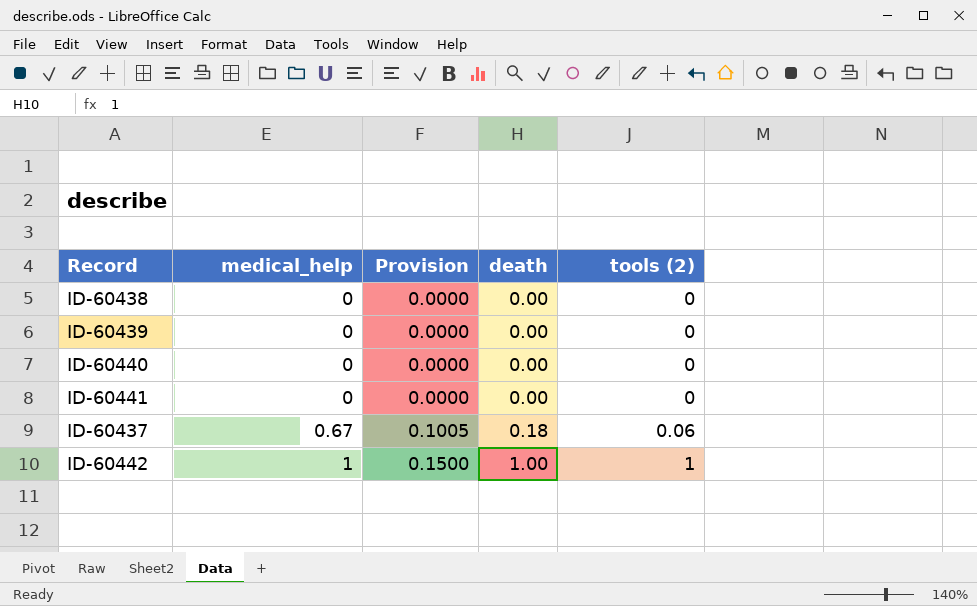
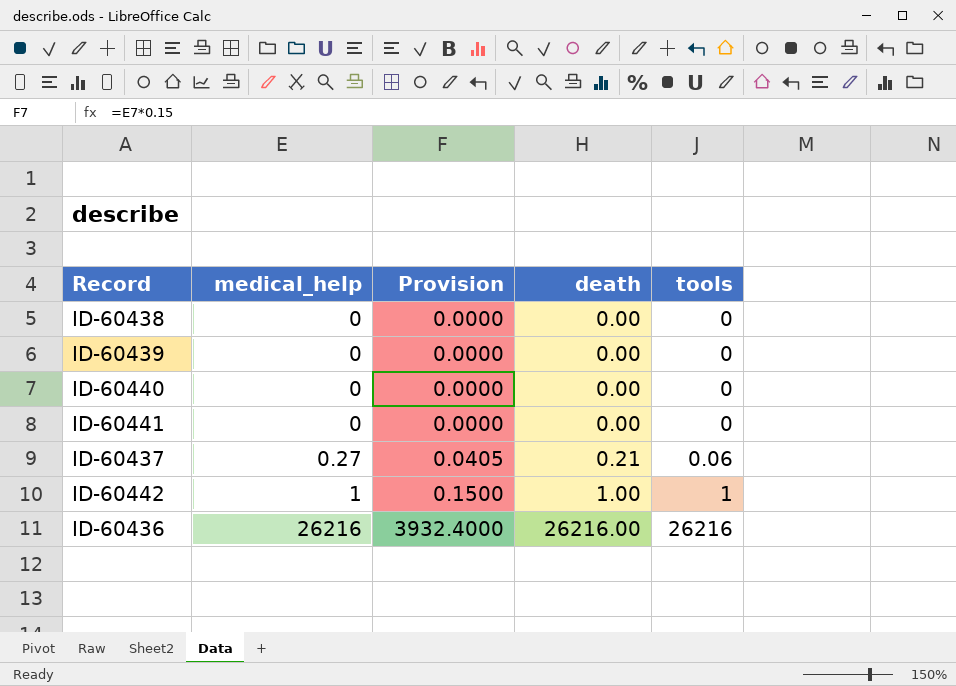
column name: tools (2) -> tools
ID-60437 | medical_help: 0.67 -> 0.27
ID-60437 | Provision: 0.1005 -> 0.0405
ID-60437 | death: 0.18 -> 0.21
row ID-60436: none -> 26216 | 3932.4000 | 26216.00 | 26216

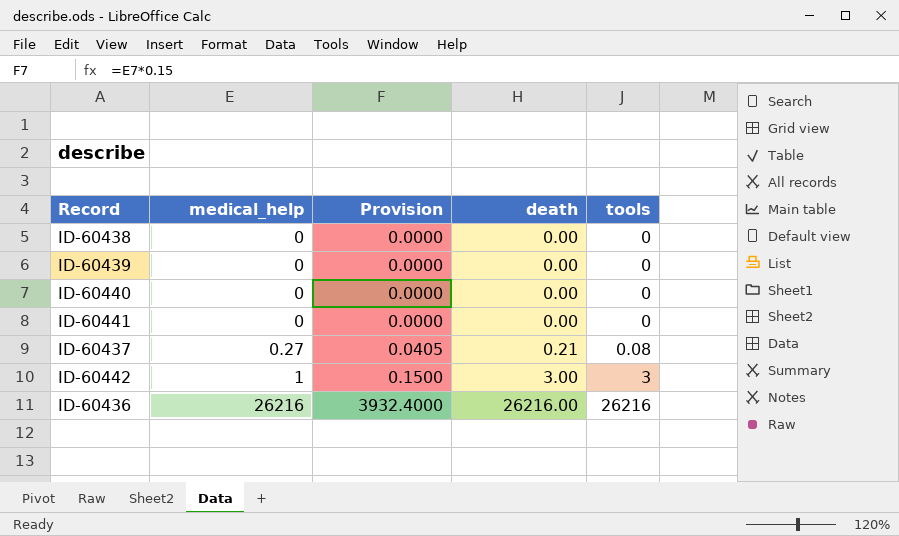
ID-60437 | tools: 0.06 -> 0.08
ID-60442 | death: 1.00 -> 3.00
ID-60442 | tools: 1 -> 3

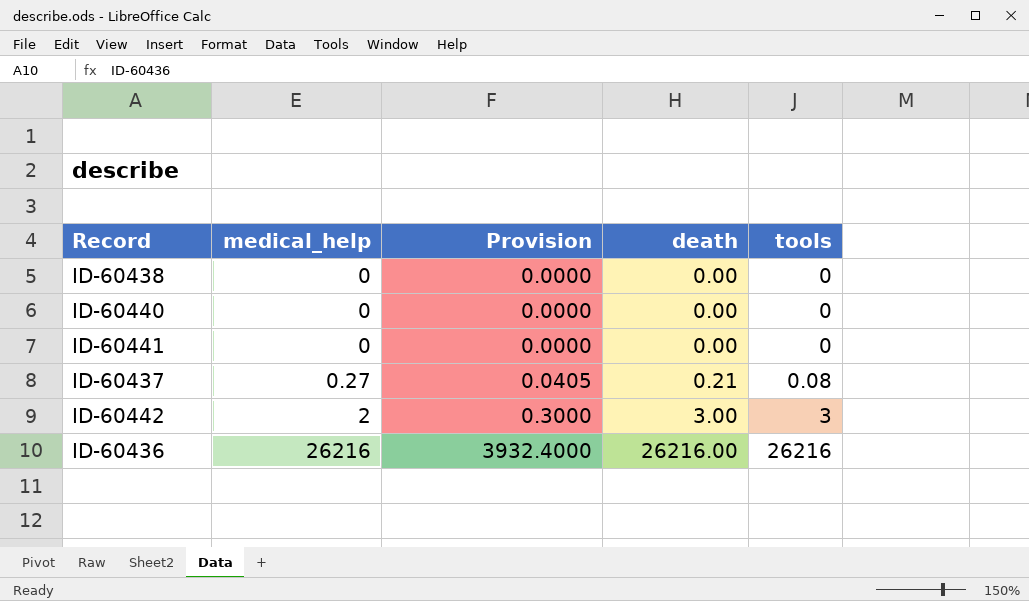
row ID-60439: 0 | 0.0000 | 0.00 | 0 -> none
ID-60442 | medical_help: 1 -> 2
ID-60442 | Provision: 0.1500 -> 0.3000

